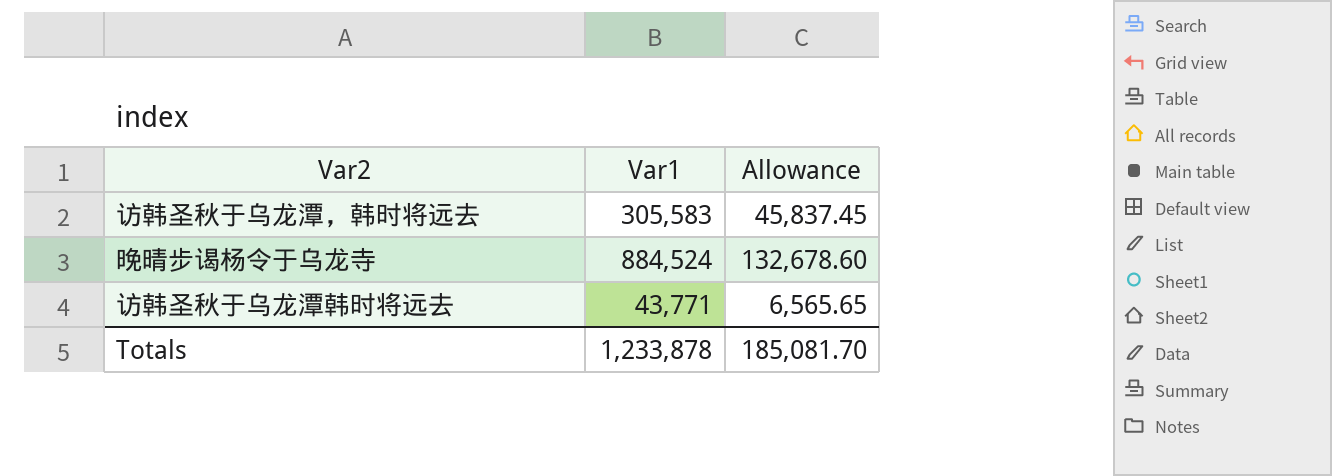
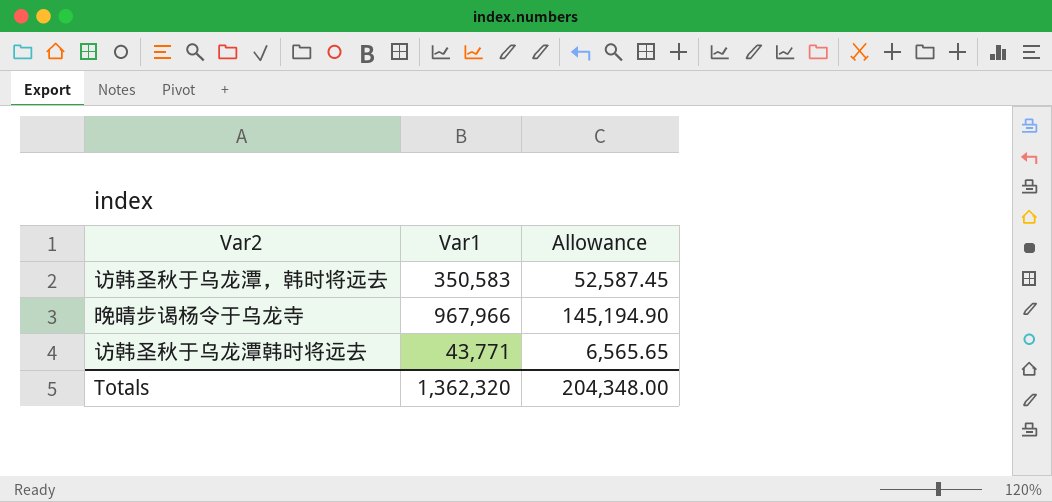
访韩圣秋于乌龙潭，韩时将远去 | Var1: 305,583 -> 350,583
访韩圣秋于乌龙潭，韩时将远去 | Allowance: 45,837.45 -> 52,587.45
晚晴步谒杨令于乌龙寺 | Var1: 884,524 -> 967,966
晚晴步谒杨令于乌龙寺 | Allowance: 132,678.60 -> 145,194.90
Totals | Var1: 1,233,878 -> 1,362,320
Totals | Allowance: 185,081.70 -> 204,348.00

